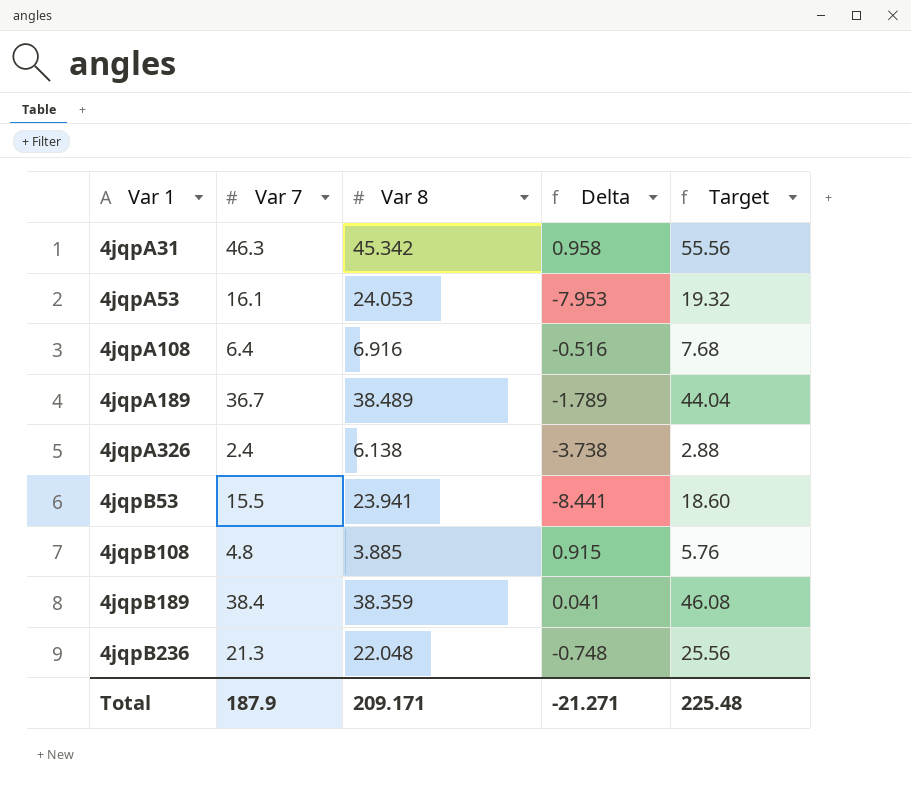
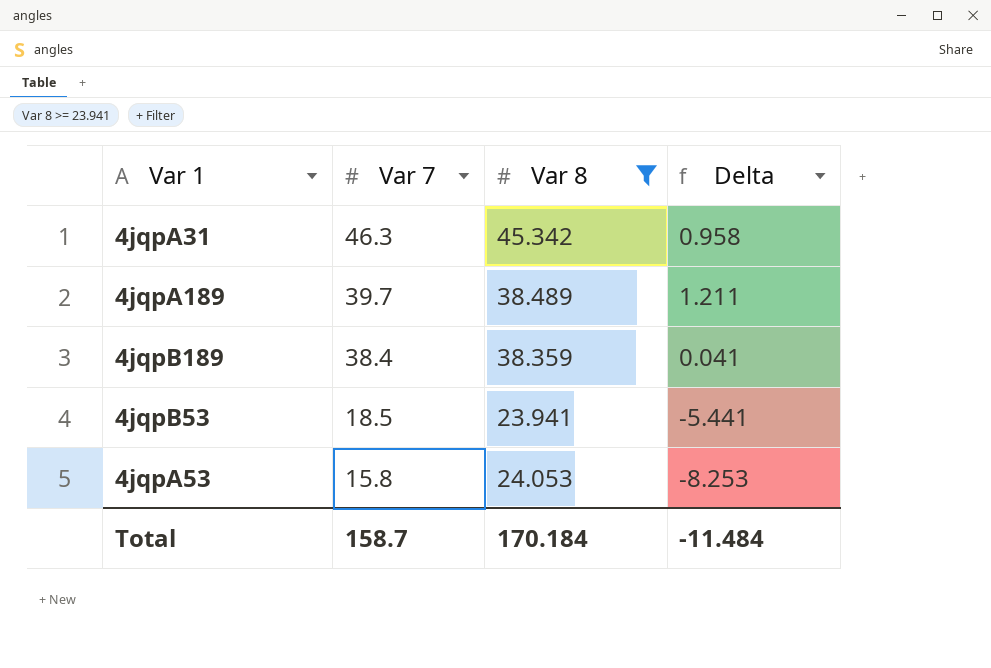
filter: none -> Var 8 >= 23.941
row order: Var 1 ascending -> Var 7 descending
column Target | formula: [Var 7] * 1.2 -> none
4jqpA189 | Var 7: 36.7 -> 39.7
4jqpA189 | Delta: -1.789 -> 1.211
4jqpB53 | Var 7: 15.5 -> 18.5
4jqpB53 | Delta: -8.441 -> -5.441
4jqpA53 | Var 7: 16.1 -> 15.8
4jqpA53 | Delta: -7.953 -> -8.253
Total | Var 7: 187.9 -> 158.7
Total | Var 8: 209.171 -> 170.184
Total | Delta: -21.271 -> -11.484

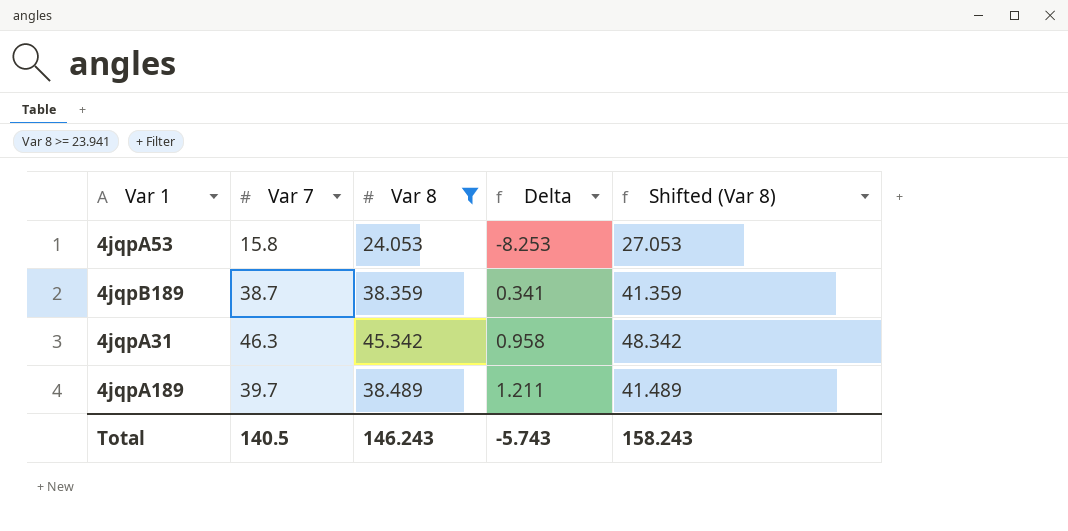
row order: Var 7 descending -> Delta ascending
column Shifted (Var 8) | formula: none -> [Var 8] + 3
row 4jqpB53: 18.5 | 23.941 | -5.441 -> none
4jqpB189 | Var 7: 38.4 -> 38.7
4jqpB189 | Delta: 0.041 -> 0.341
Total | Var 7: 158.7 -> 140.5
Total | Var 8: 170.184 -> 146.243
Total | Delta: -11.484 -> -5.743

